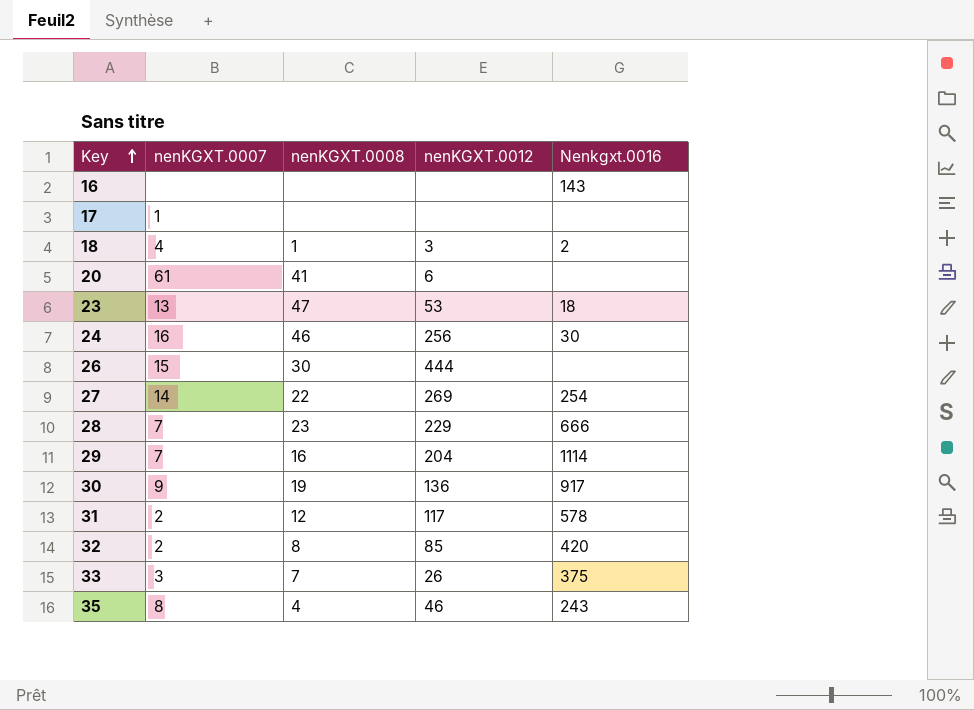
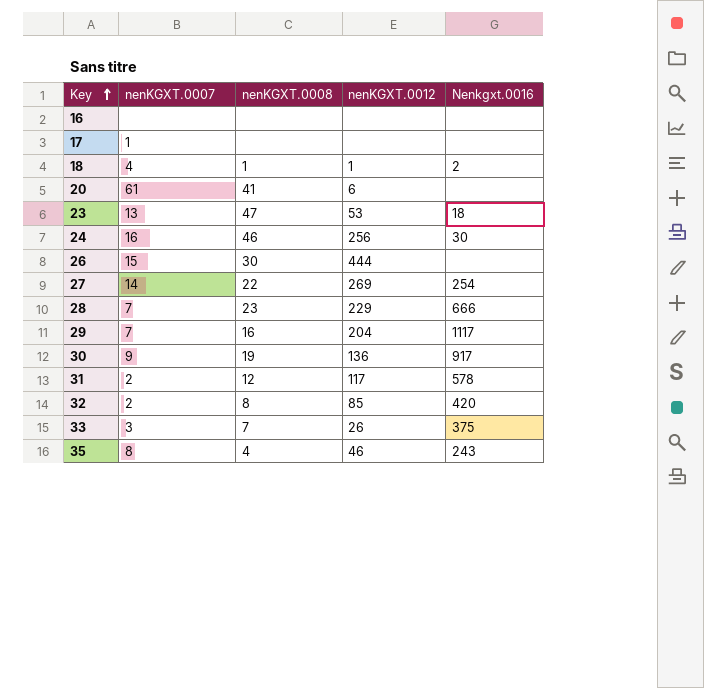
16 | Nenkgxt.0016: 143 -> none
18 | nenKGXT.0012: 3 -> 1
29 | Nenkgxt.0016: 1114 -> 1117

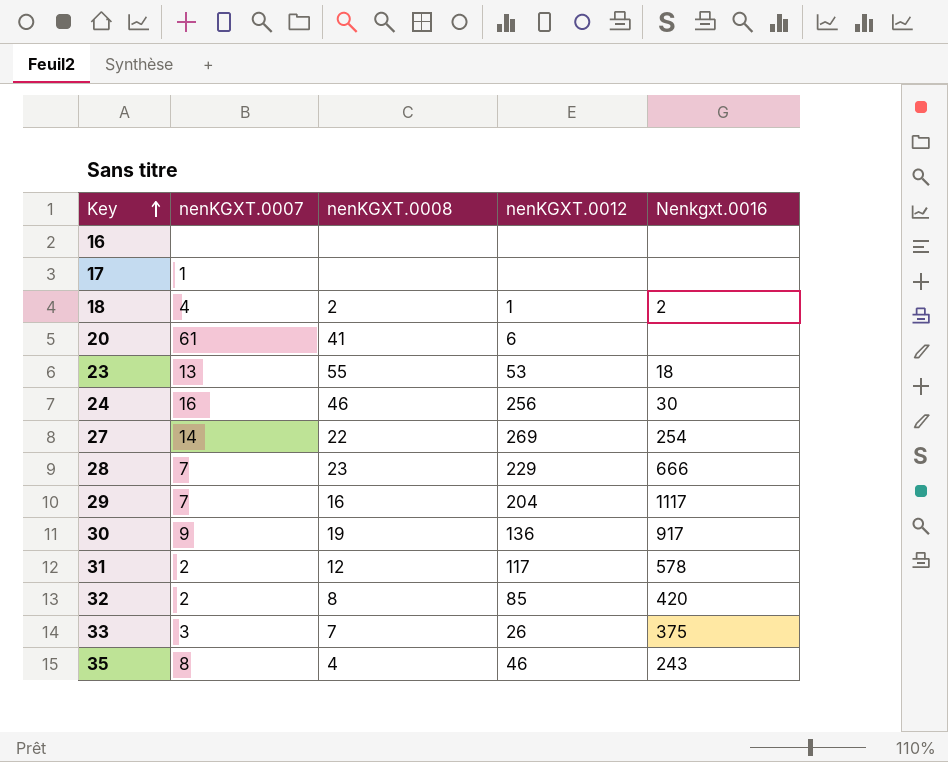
row 26: 15 | 30 | 444 | none -> none
18 | nenKGXT.0008: 1 -> 2
23 | nenKGXT.0008: 47 -> 55

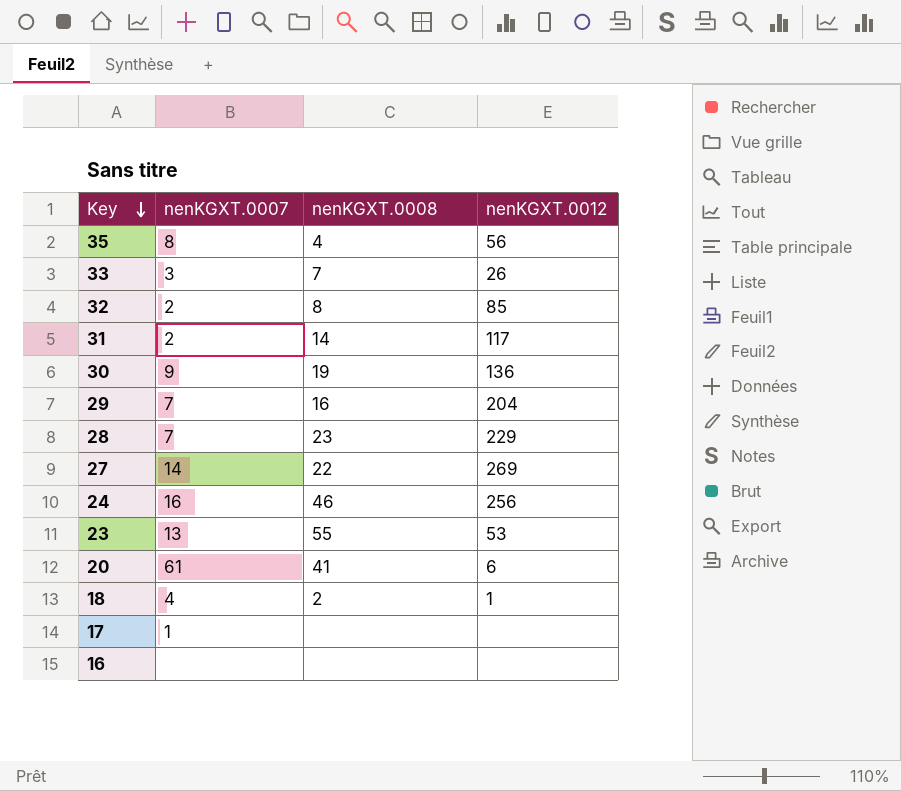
row order: Key ascending -> Key descending
column Nenkgxt.0016 | position: 5 -> none
35 | nenKGXT.0012: 46 -> 56
31 | nenKGXT.0008: 12 -> 14

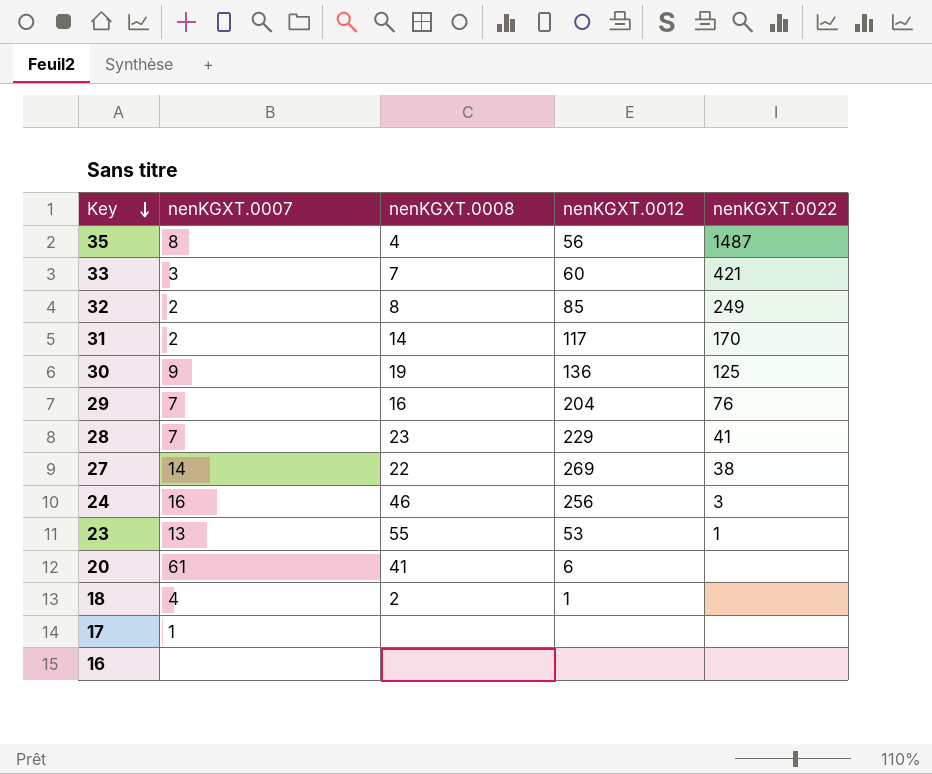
column nenKGXT.0022 | position: none -> 5
33 | nenKGXT.0012: 26 -> 60

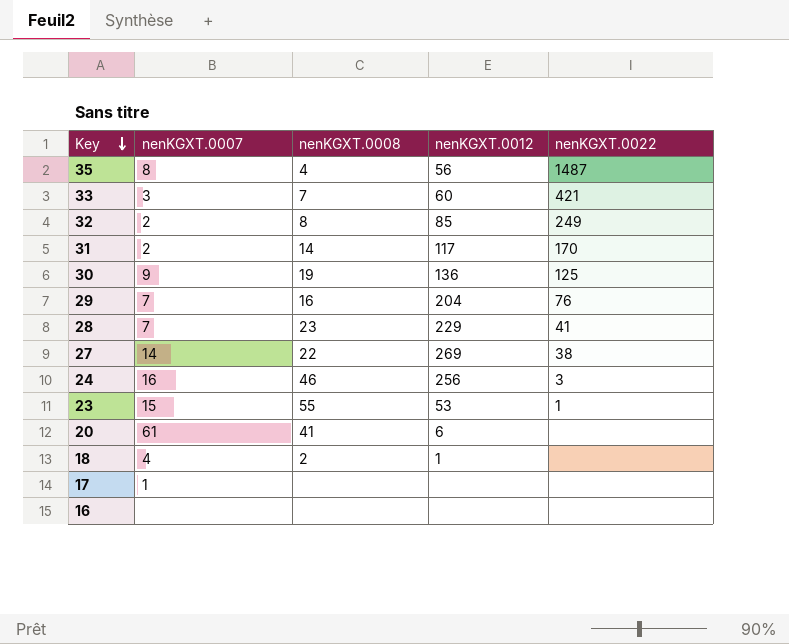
23 | nenKGXT.0007: 13 -> 15

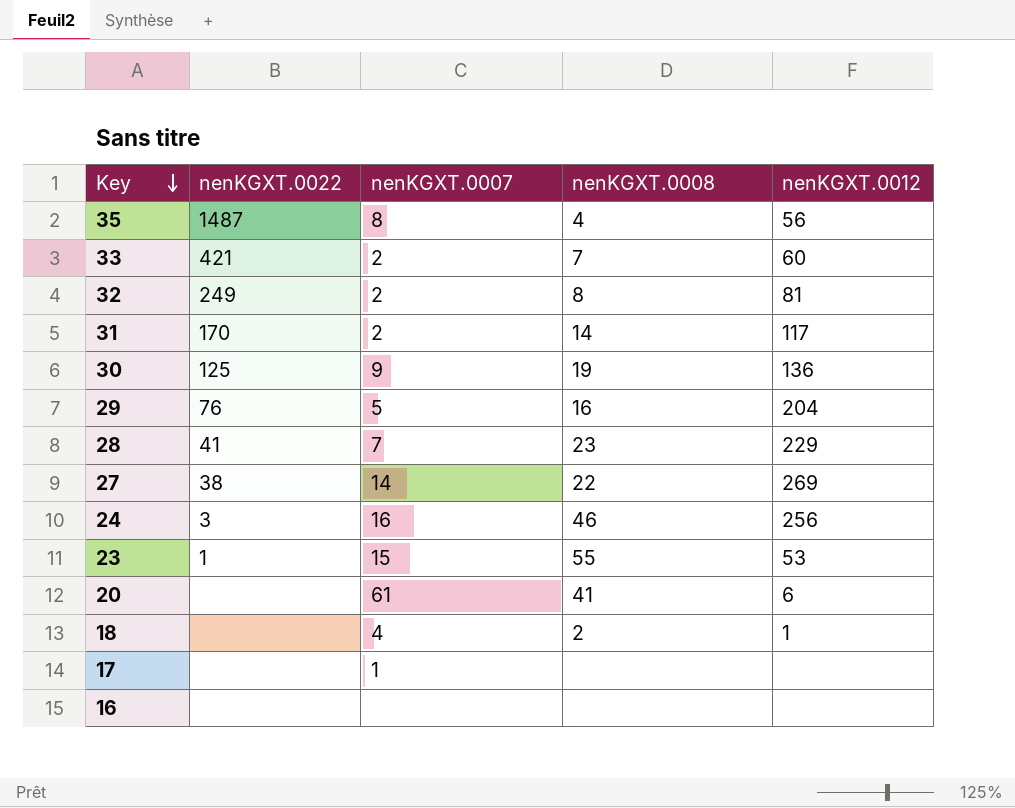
column nenKGXT.0022 | position: 5 -> 2
33 | nenKGXT.0007: 3 -> 2
32 | nenKGXT.0012: 85 -> 81
29 | nenKGXT.0007: 7 -> 5

